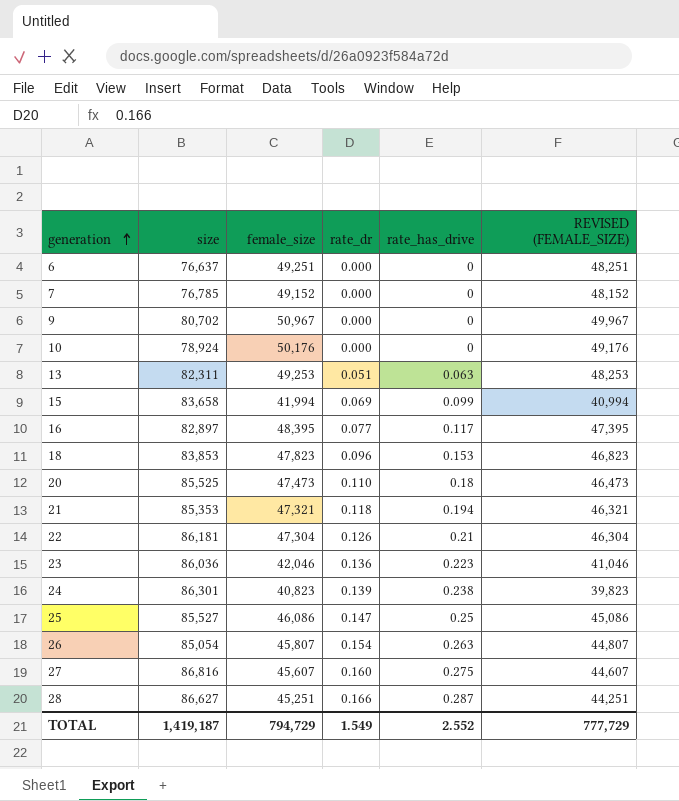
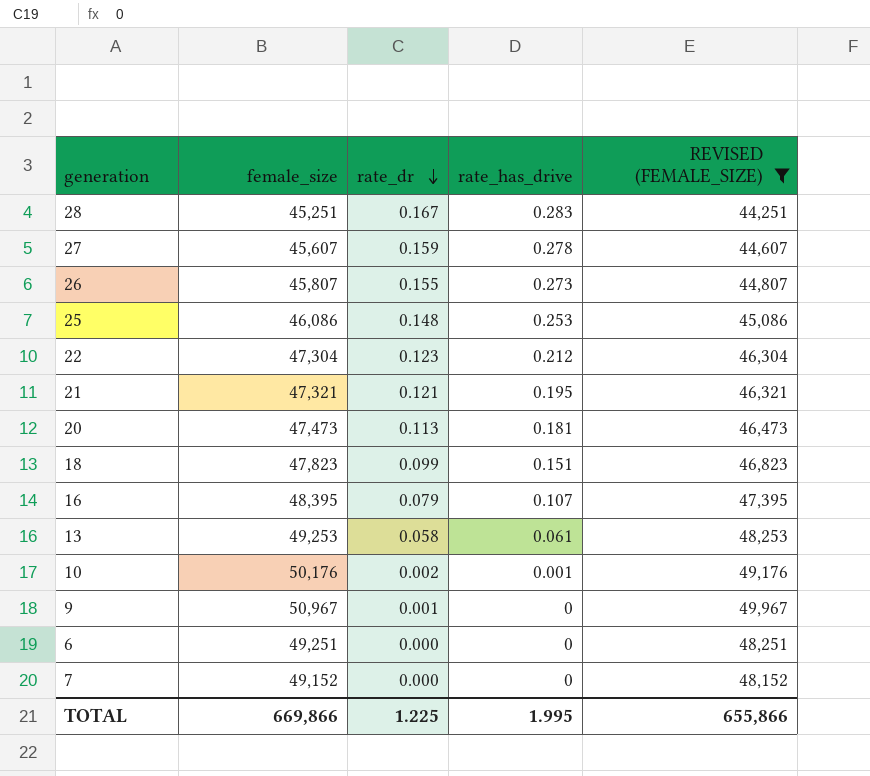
filter: none -> REVISED (FEMALE_SIZE) >= 44,251
row order: generation ascending -> rate_dr descending
column size | position: 2 -> none
28 | rate_dr: 0.166 -> 0.167
28 | rate_has_drive: 0.287 -> 0.283
27 | rate_dr: 0.160 -> 0.159
27 | rate_has_drive: 0.275 -> 0.278
26 | rate_dr: 0.154 -> 0.155
26 | rate_has_drive: 0.263 -> 0.273
25 | rate_dr: 0.147 -> 0.148
25 | rate_has_drive: 0.25 -> 0.253
22 | rate_dr: 0.126 -> 0.123
22 | rate_has_drive: 0.21 -> 0.212
21 | rate_dr: 0.118 -> 0.121
21 | rate_has_drive: 0.194 -> 0.195
20 | rate_dr: 0.110 -> 0.113
20 | rate_has_drive: 0.18 -> 0.181
18 | rate_dr: 0.096 -> 0.099
18 | rate_has_drive: 0.153 -> 0.151
16 | rate_dr: 0.077 -> 0.079
16 | rate_has_drive: 0.117 -> 0.107
13 | rate_dr: 0.051 -> 0.058
13 | rate_has_drive: 0.063 -> 0.061
10 | rate_dr: 0.000 -> 0.002
10 | rate_has_drive: 0 -> 0.001
9 | rate_dr: 0.000 -> 0.001
TOTAL | female_size: 794,729 -> 669,866
TOTAL | rate_dr: 1.549 -> 1.225
TOTAL | rate_has_drive: 2.552 -> 1.995
TOTAL | REVISED (FEMALE_SIZE): 777,729 -> 655,866

